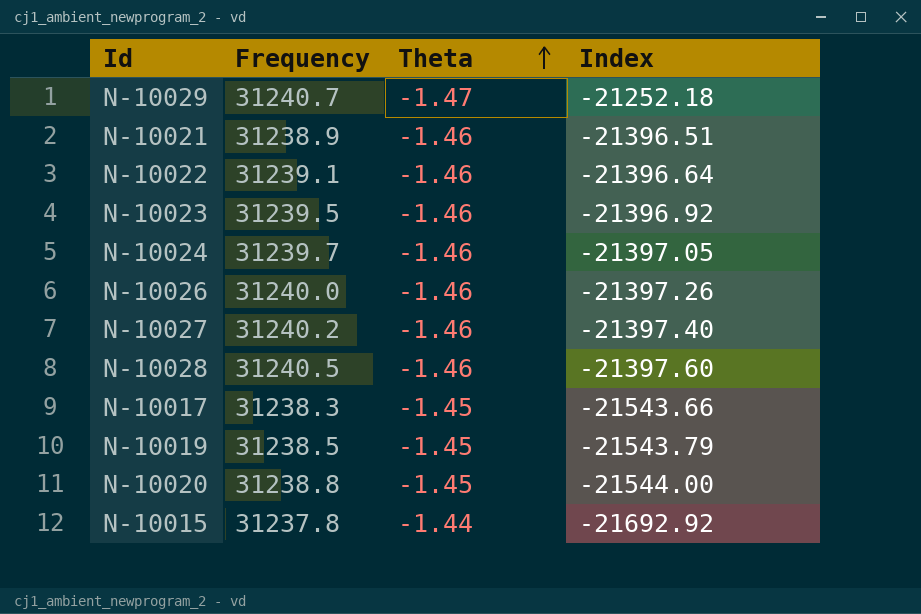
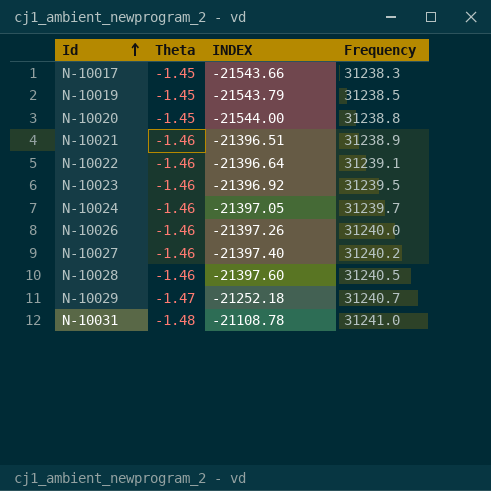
row order: Theta ascending -> Id ascending
column name: Index -> INDEX
column Frequency | position: 2 -> 4
row N-10015: 31237.8 | -1.44 | -21692.92 -> none
row N-10031: none -> -1.48 | -21108.78 | 31241.0

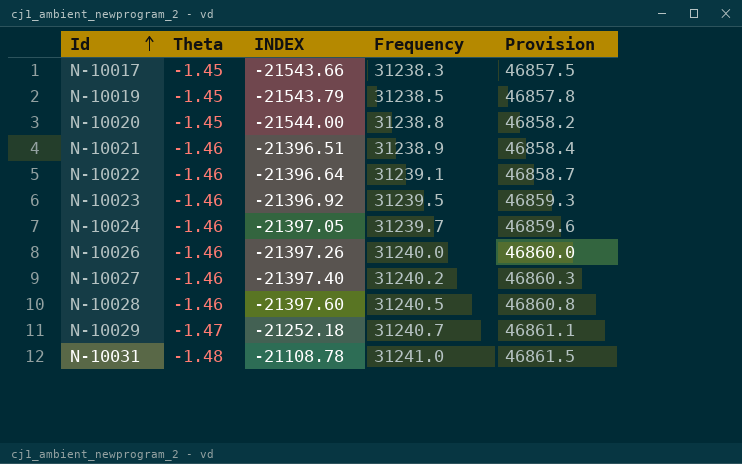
column Provision | formula: none -> [Frequency] * 1.5

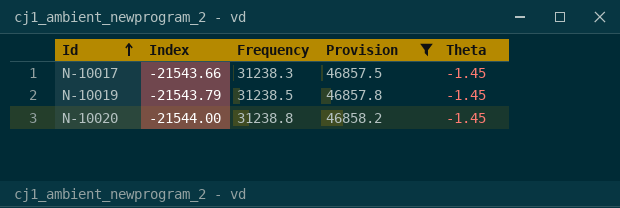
filter: none -> Provision <= 46858.2
column name: INDEX -> Index
column Theta | position: 2 -> 5

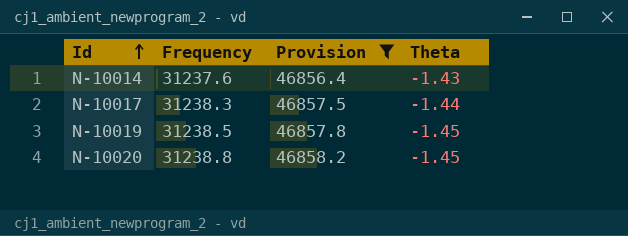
column Index | formula: [Frequency] / [Theta] -> none
row N-10014: none -> 31237.6 | 46856.4 | -1.43
N-10017 | Theta: -1.45 -> -1.44

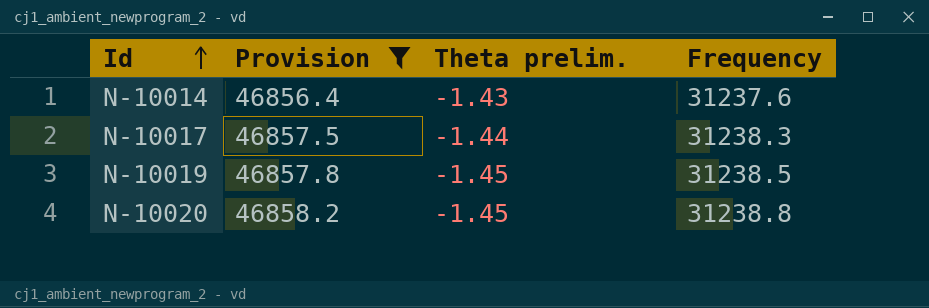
column name: Theta -> Theta prelim.
column Frequency | position: 2 -> 4

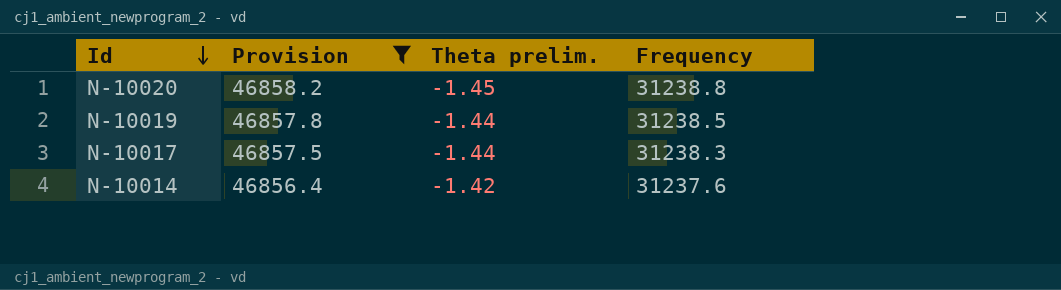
row order: Id ascending -> Id descending
N-10019 | Theta prelim.: -1.45 -> -1.44
N-10014 | Theta prelim.: -1.43 -> -1.42

